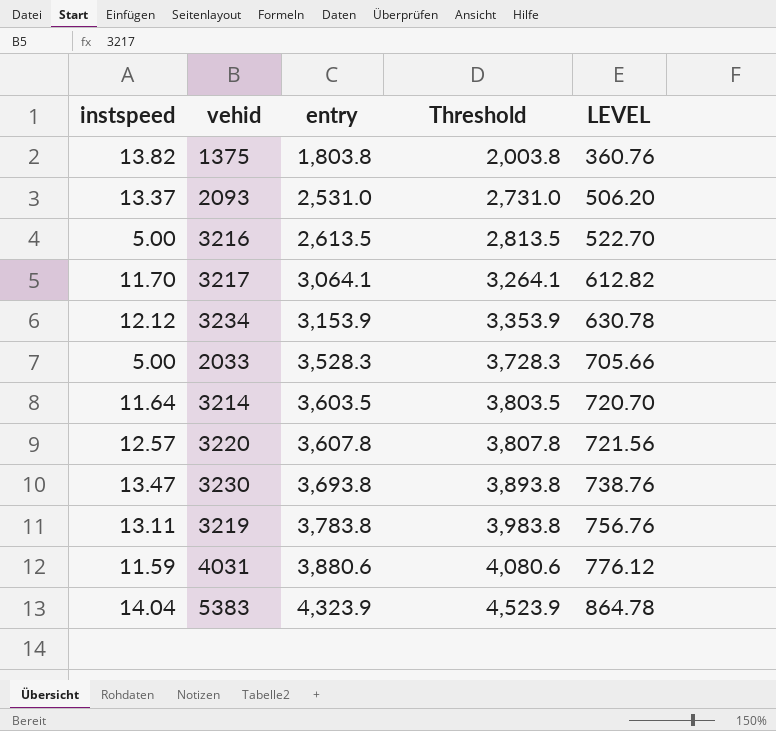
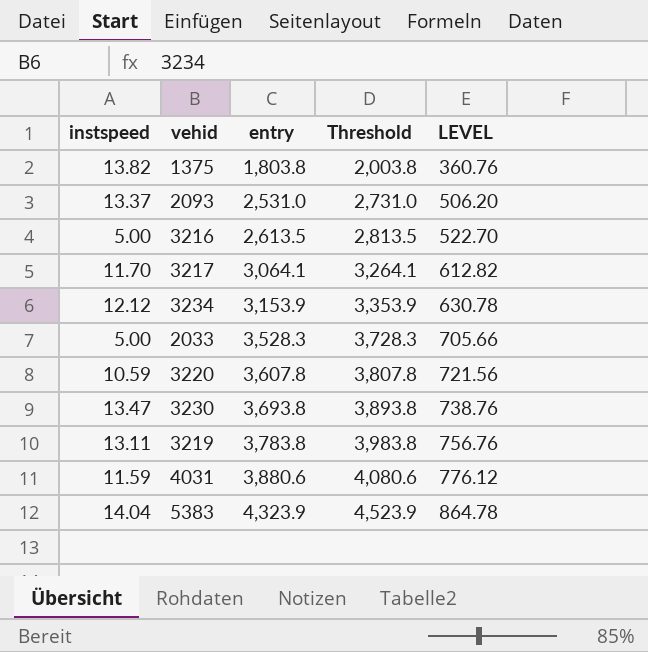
row 3214: 11.64 | 3,603.5 | 3,803.5 | 720.70 -> none
3220 | instspeed: 12.57 -> 10.59

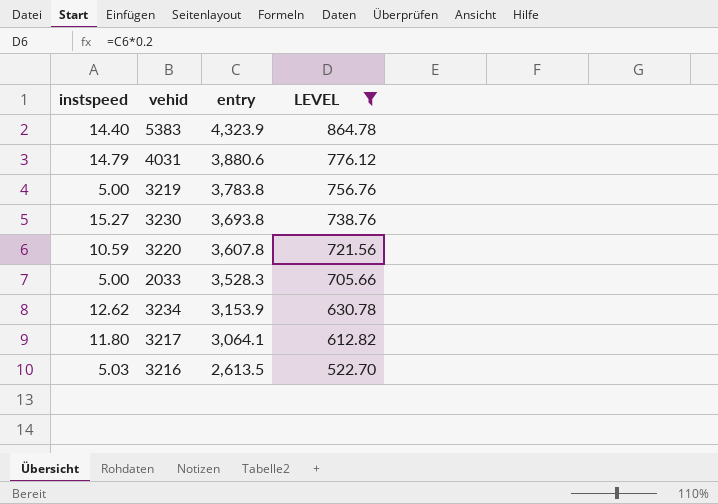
filter: none -> LEVEL >= 522.70
row order: entry ascending -> entry descending
column Threshold | formula: [entry] + 200 -> none
5383 | instspeed: 14.04 -> 14.40
4031 | instspeed: 11.59 -> 14.79
3219 | instspeed: 13.11 -> 5.00
3230 | instspeed: 13.47 -> 15.27
3234 | instspeed: 12.12 -> 12.62
3217 | instspeed: 11.70 -> 11.80
3216 | instspeed: 5.00 -> 5.03

